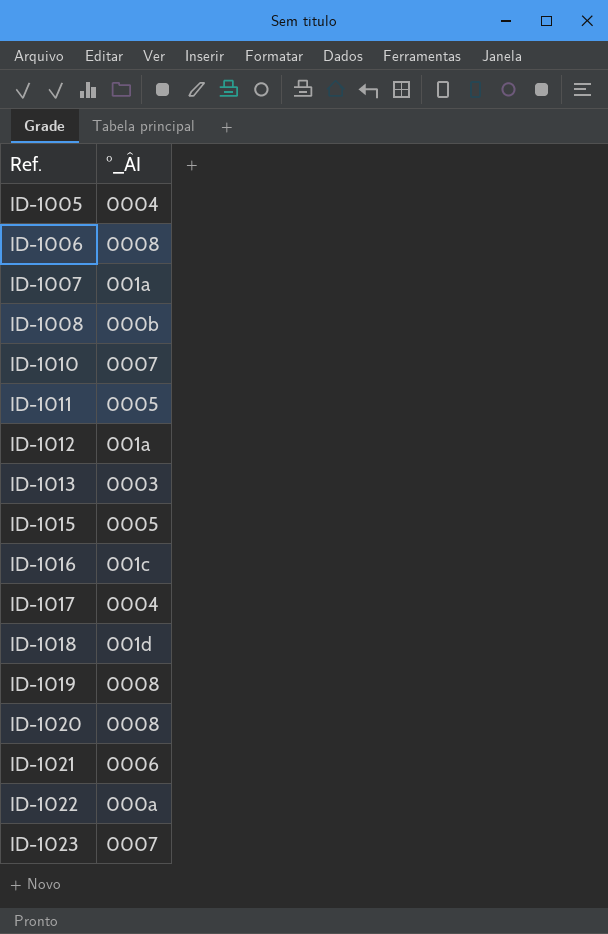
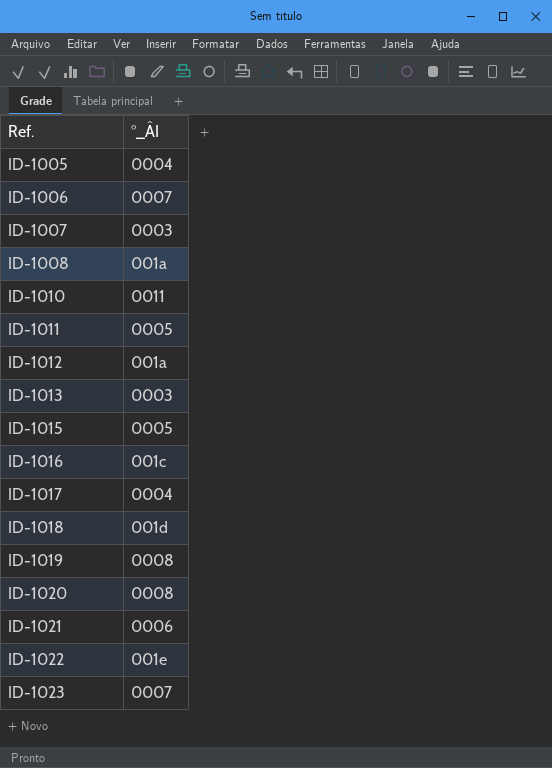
ID-1006 | °_ÂI: 0008 -> 0007
ID-1007 | °_ÂI: 001a -> 0003
ID-1008 | °_ÂI: 000b -> 001a
ID-1010 | °_ÂI: 0007 -> 0011
ID-1022 | °_ÂI: 000a -> 001e

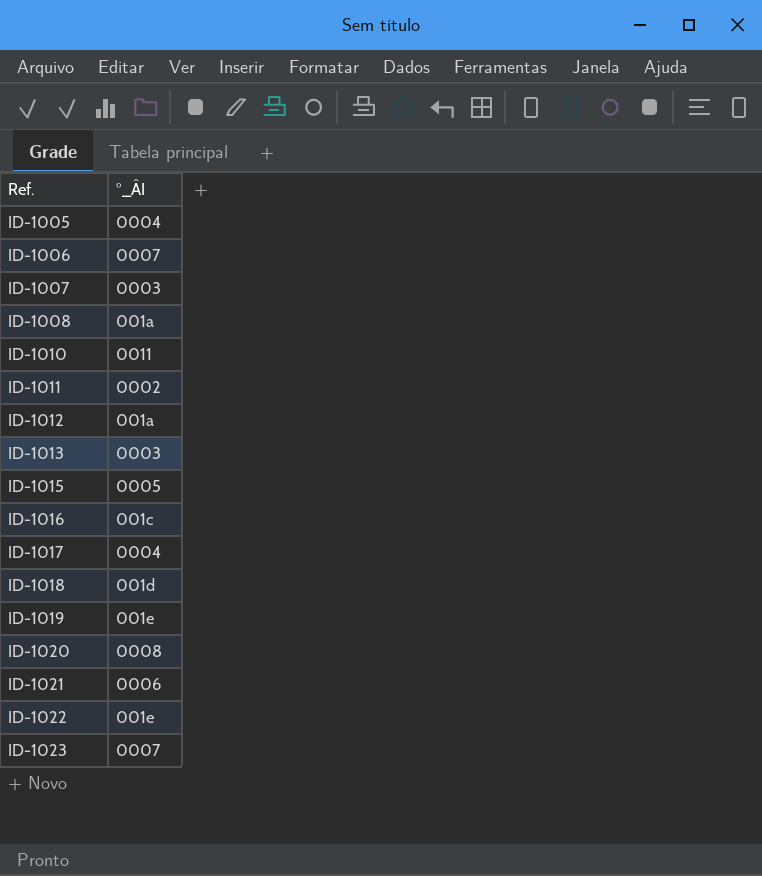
ID-1011 | °_ÂI: 0005 -> 0002
ID-1019 | °_ÂI: 0008 -> 001e

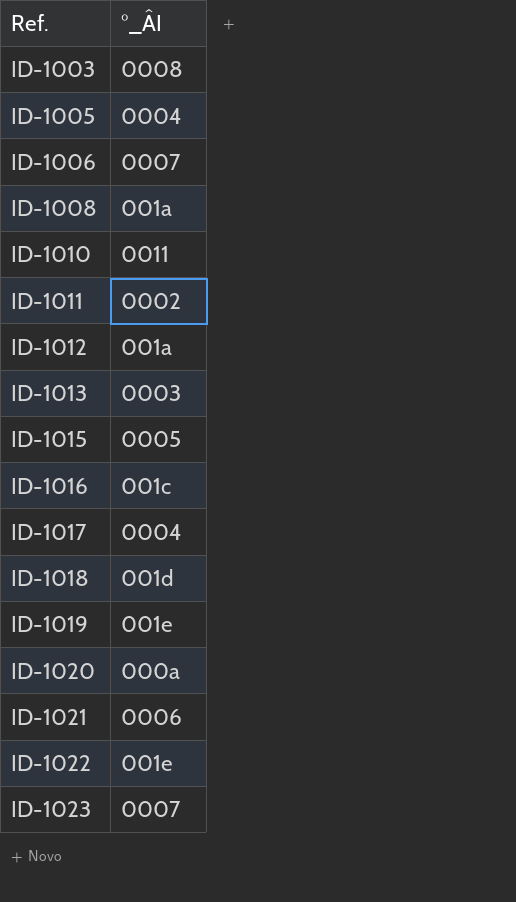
row ID-1007: 0003 -> none
row ID-1003: none -> 0008
ID-1020 | °_ÂI: 0008 -> 000a

